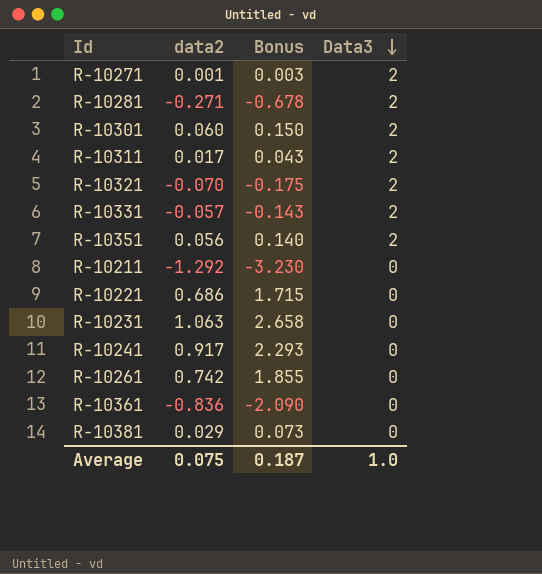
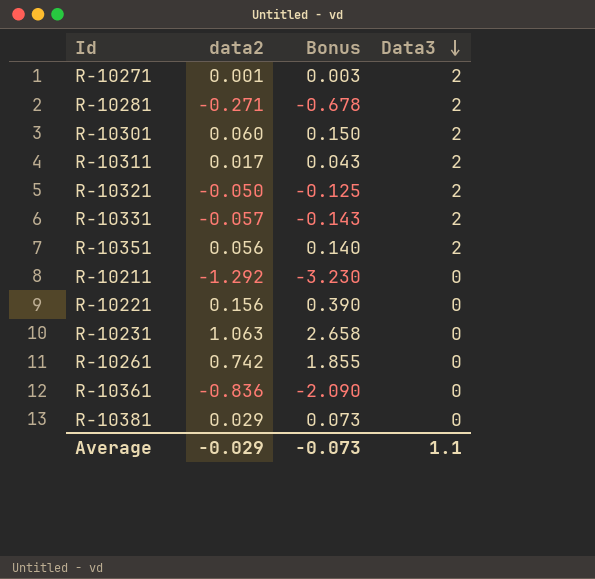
row R-10241: 0.917 | 2.293 | 0 -> none
R-10321 | data2: -0.070 -> -0.050
R-10321 | Bonus: -0.175 -> -0.125
R-10221 | data2: 0.686 -> 0.156
R-10221 | Bonus: 1.715 -> 0.390
Average | data2: 0.075 -> -0.029
Average | Bonus: 0.187 -> -0.073
Average | Data3: 1.0 -> 1.1

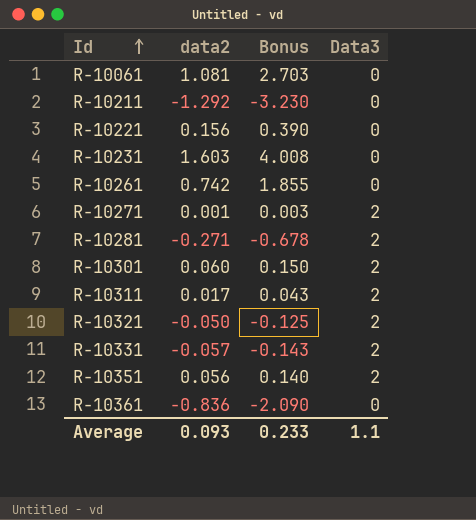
row order: Data3 descending -> Id ascending
row R-10381: 0.029 | 0.073 | 0 -> none
row R-10061: none -> 1.081 | 2.703 | 0
R-10231 | data2: 1.063 -> 1.603
R-10231 | Bonus: 2.658 -> 4.008
Average | data2: -0.029 -> 0.093
Average | Bonus: -0.073 -> 0.233

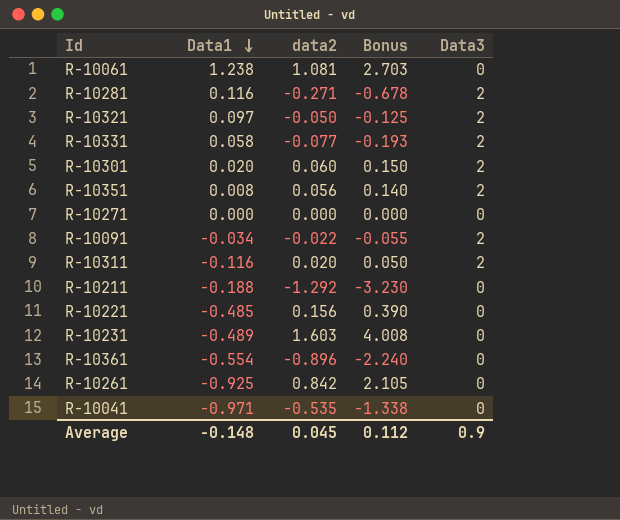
row order: Id ascending -> Data1 descending
column Data1 | position: none -> 2
R-10331 | data2: -0.057 -> -0.077
R-10331 | Bonus: -0.143 -> -0.193
R-10271 | data2: 0.001 -> 0.000
R-10271 | Bonus: 0.003 -> 0.000
R-10271 | Data3: 2 -> 0
row R-10091: none -> -0.034 | -0.022 | -0.055 | 2
R-10311 | data2: 0.017 -> 0.020
R-10311 | Bonus: 0.043 -> 0.050
R-10361 | data2: -0.836 -> -0.896
R-10361 | Bonus: -2.090 -> -2.240
R-10261 | data2: 0.742 -> 0.842
R-10261 | Bonus: 1.855 -> 2.105
row R-10041: none -> -0.971 | -0.535 | -1.338 | 0
Average | data2: 0.093 -> 0.045
Average | Bonus: 0.233 -> 0.112
Average | Data3: 1.1 -> 0.9

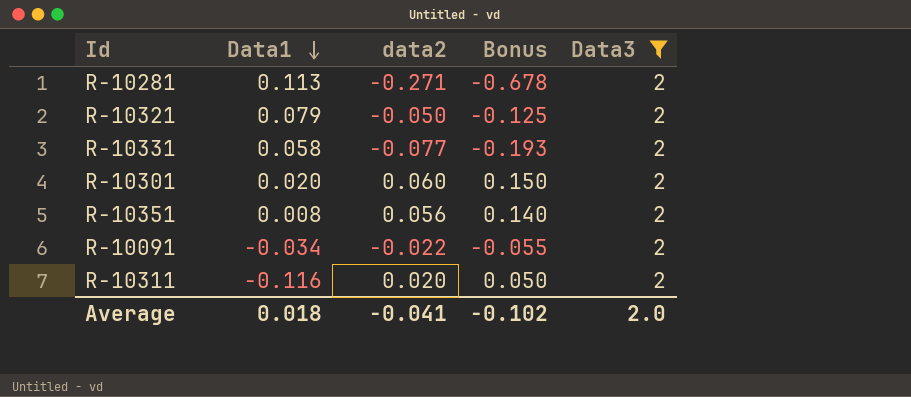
filter: none -> Data3 = 2
R-10281 | Data1: 0.116 -> 0.113
R-10321 | Data1: 0.097 -> 0.079
Average | Data1: -0.148 -> 0.018
Average | data2: 0.045 -> -0.041
Average | Bonus: 0.112 -> -0.102
Average | Data3: 0.9 -> 2.0

